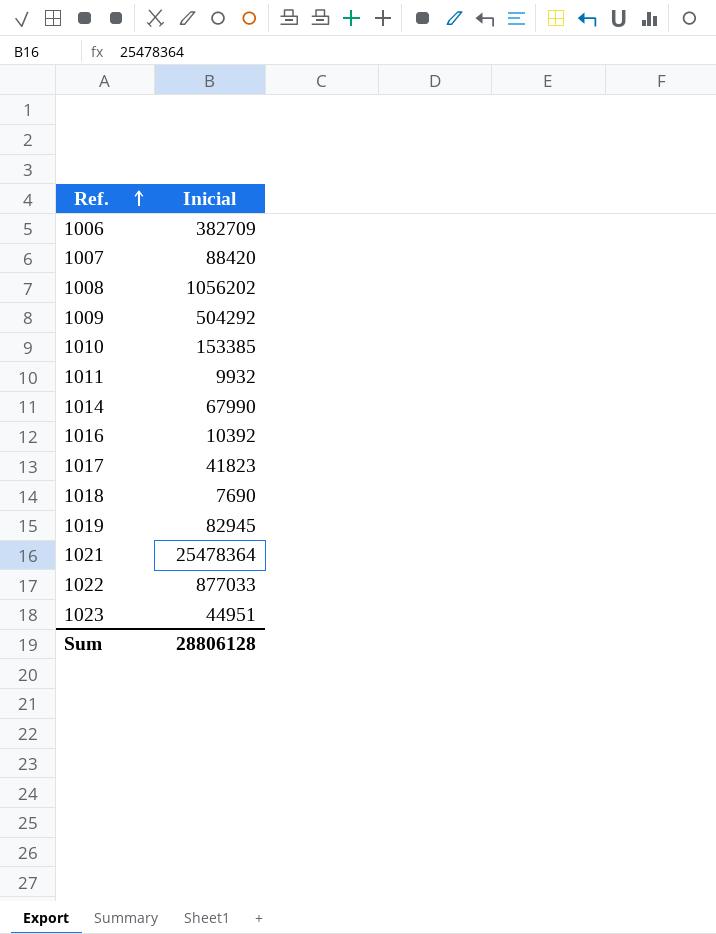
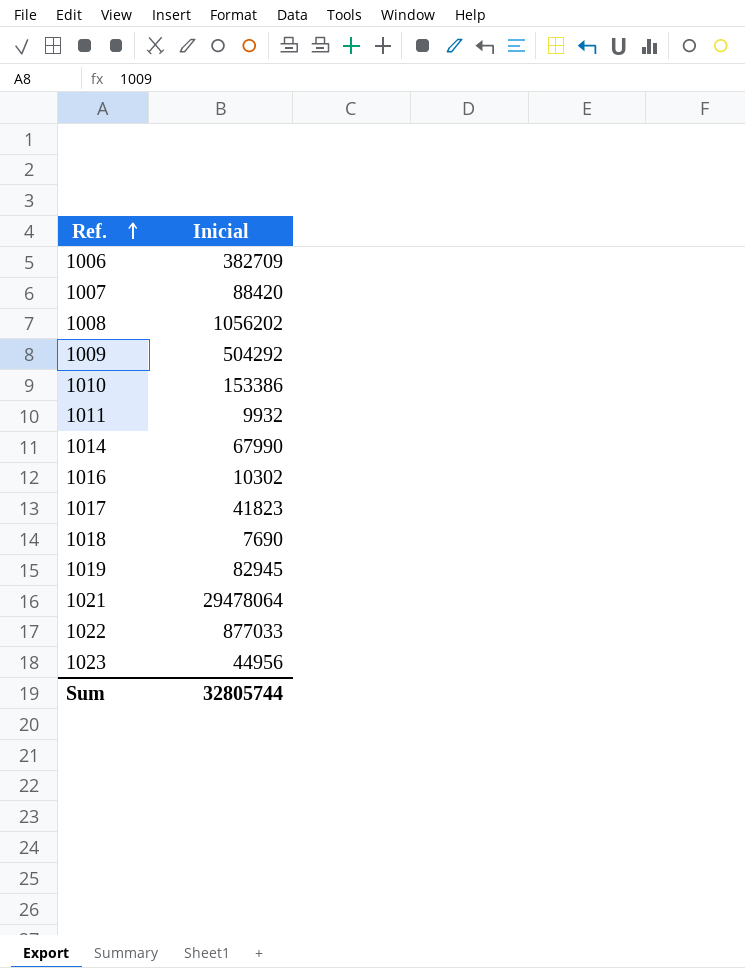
1010 | Inicial: 153385 -> 153386
1016 | Inicial: 10392 -> 10302
1021 | Inicial: 25478364 -> 29478064
1023 | Inicial: 44951 -> 44956
Sum | Inicial: 28806128 -> 32805744

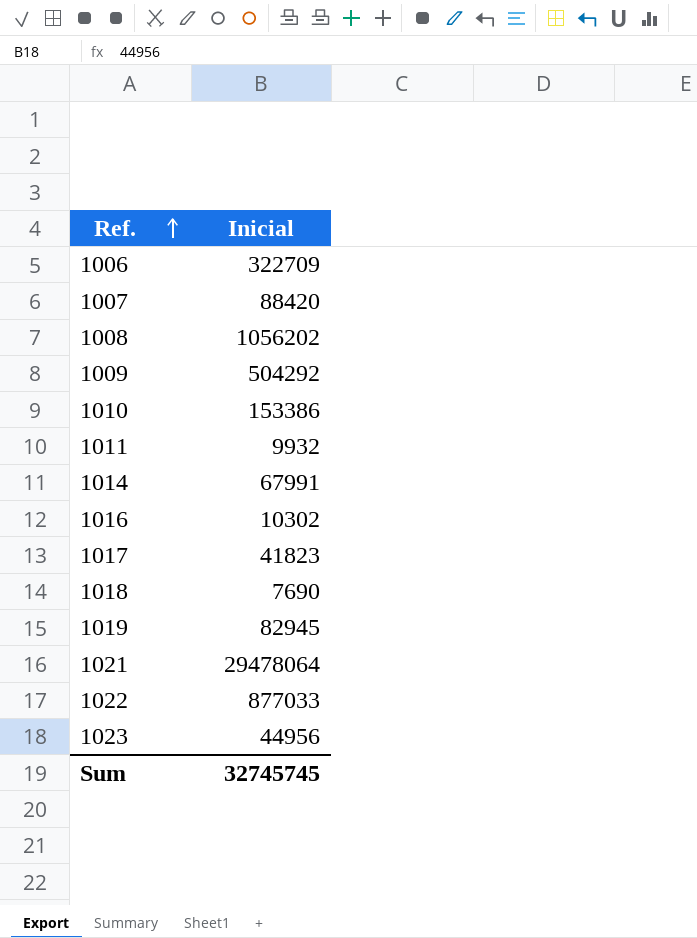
1006 | Inicial: 382709 -> 322709
1014 | Inicial: 67990 -> 67991
Sum | Inicial: 32805744 -> 32745745

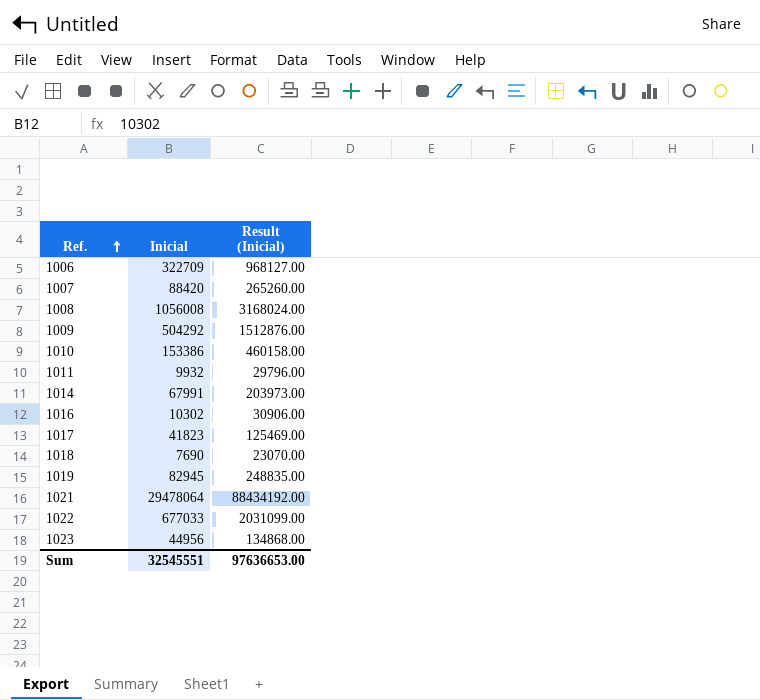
column Result (Inicial) | formula: none -> [Inicial] * 3
1008 | Inicial: 1056202 -> 1056008
1022 | Inicial: 877033 -> 677033
Sum | Inicial: 32745745 -> 32545551

